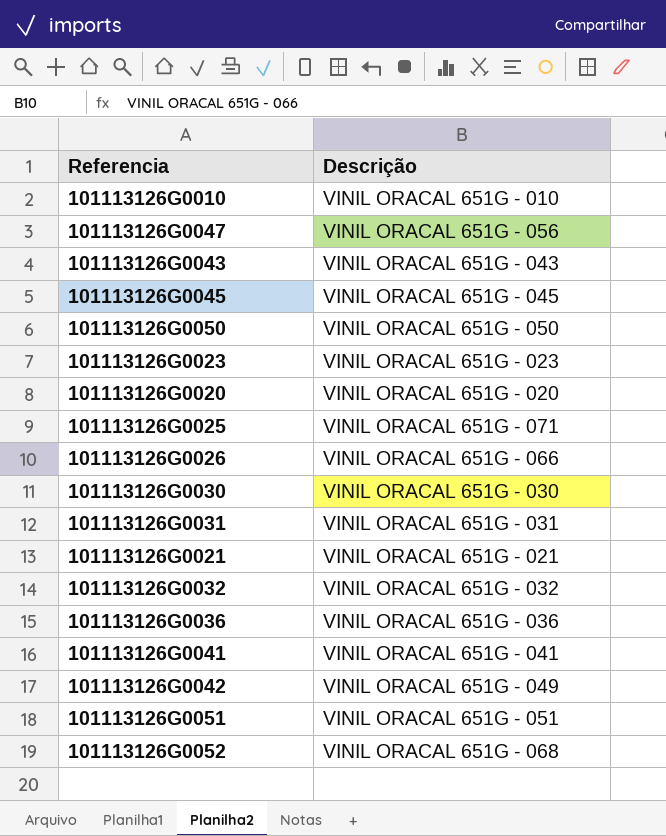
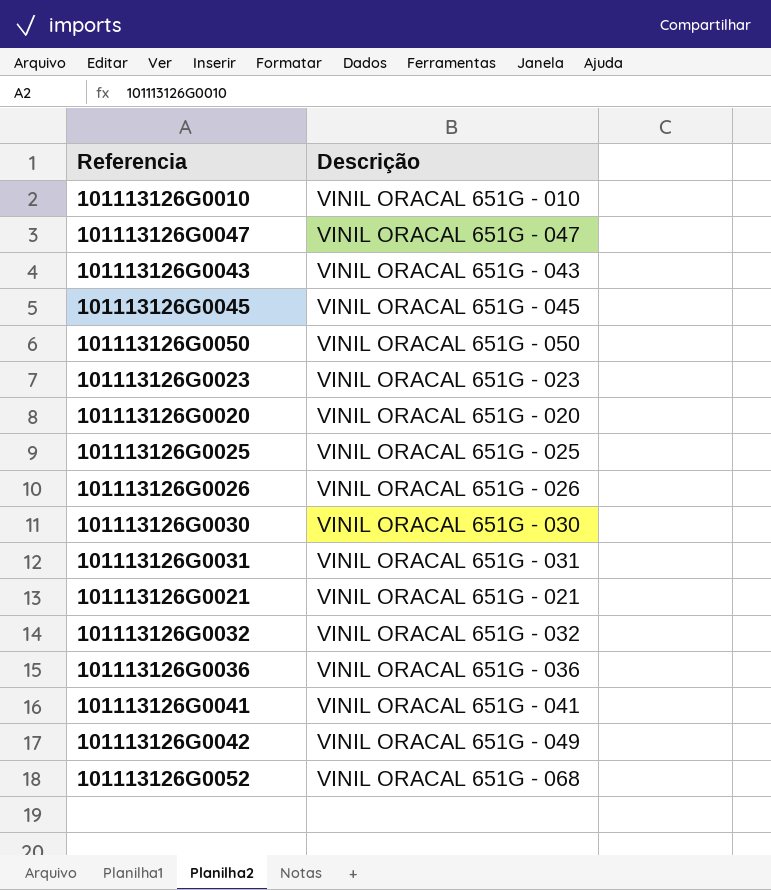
row 101113126G0051: VINIL ORACAL 651G - 051 -> none
101113126G0047 | Descrição: VINIL ORACAL 651G - 056 -> VINIL ORACAL 651G - 047
101113126G0025 | Descrição: VINIL ORACAL 651G - 071 -> VINIL ORACAL 651G - 025
101113126G0026 | Descrição: VINIL ORACAL 651G - 066 -> VINIL ORACAL 651G - 026

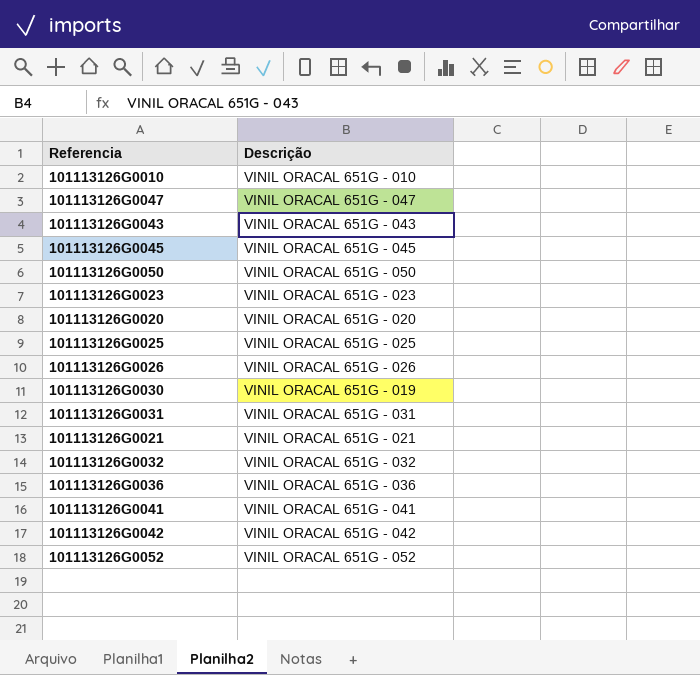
101113126G0030 | Descrição: VINIL ORACAL 651G - 030 -> VINIL ORACAL 651G - 019
101113126G0042 | Descrição: VINIL ORACAL 651G - 049 -> VINIL ORACAL 651G - 042
101113126G0052 | Descrição: VINIL ORACAL 651G - 068 -> VINIL ORACAL 651G - 052

